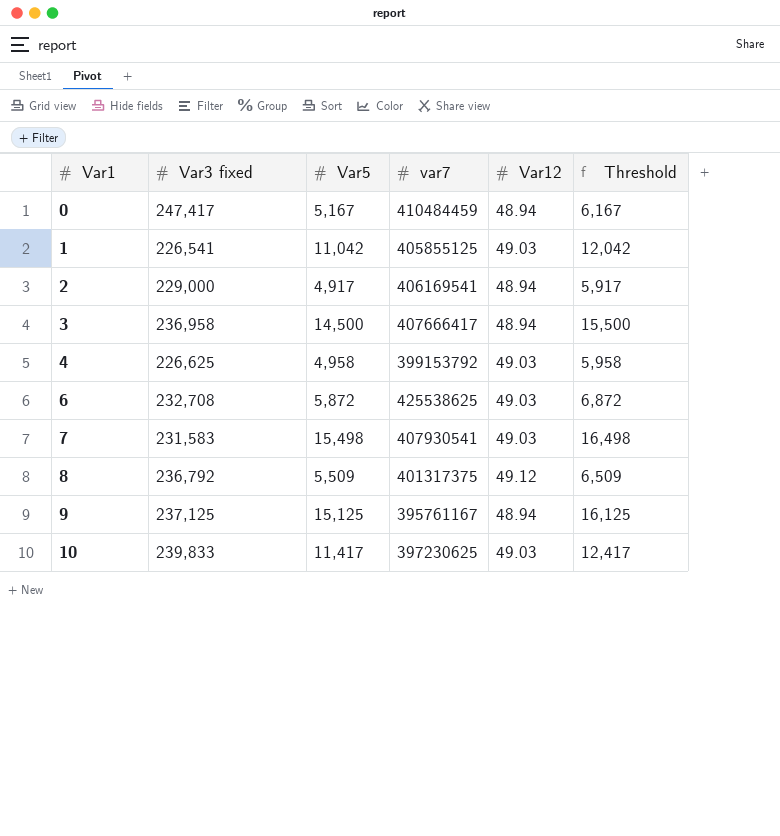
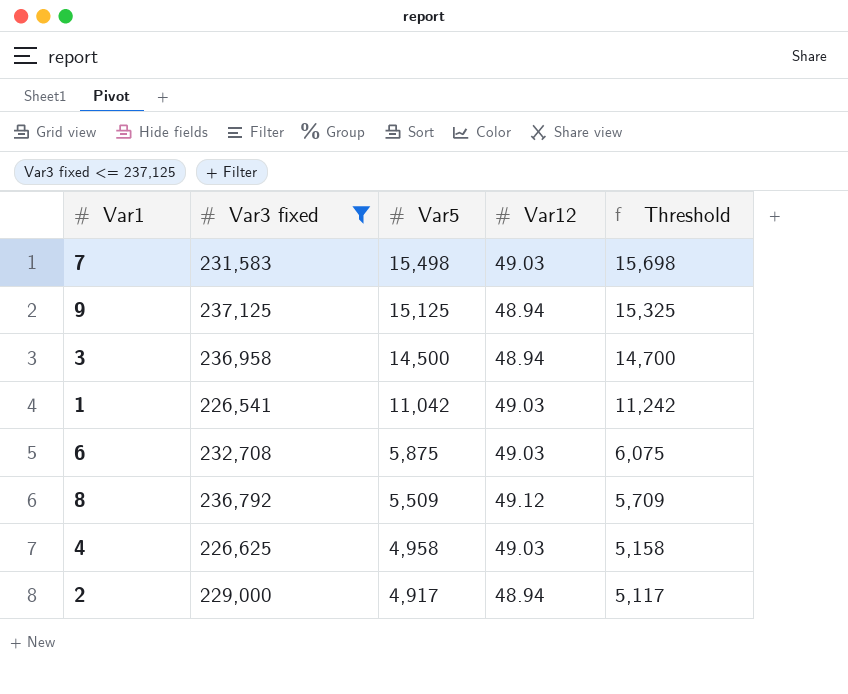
filter: none -> Var3 fixed <= 237,125
row order: Var1 ascending -> Var5 descending
column var7 | position: 4 -> none
column Threshold | formula: [Var5] + 1000 -> [Var5] + 200
6 | Var5: 5,872 -> 5,875

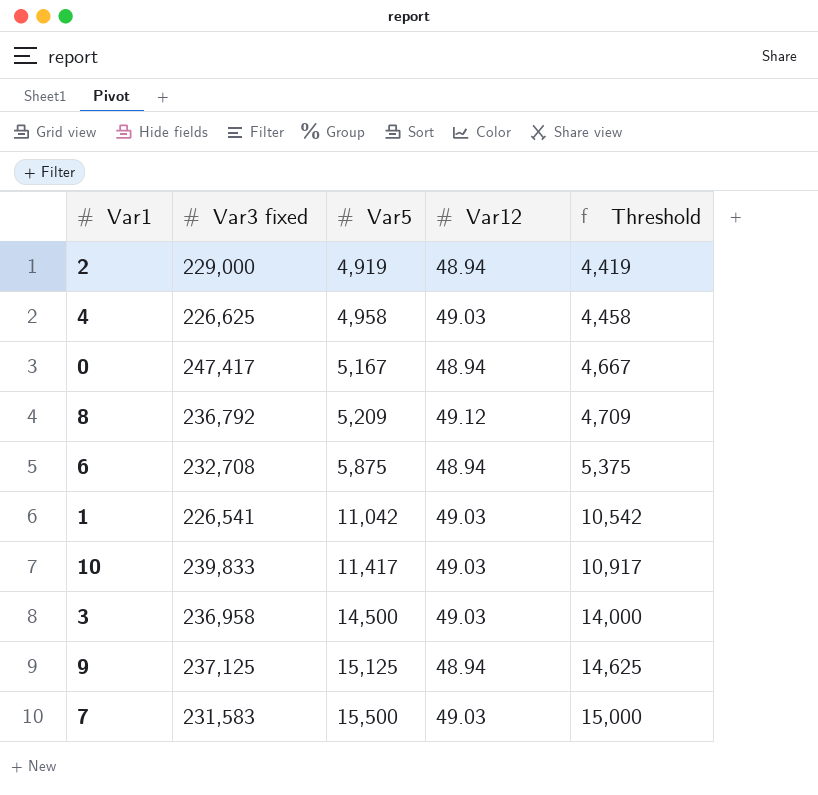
filter: Var3 fixed <= 237,125 -> none
row order: Var5 descending -> Var5 ascending
column Threshold | formula: [Var5] + 200 -> [Var5] - 500
2 | Var5: 4,917 -> 4,919
8 | Var5: 5,509 -> 5,209
6 | Var12: 49.03 -> 48.94
3 | Var12: 48.94 -> 49.03
7 | Var5: 15,498 -> 15,500

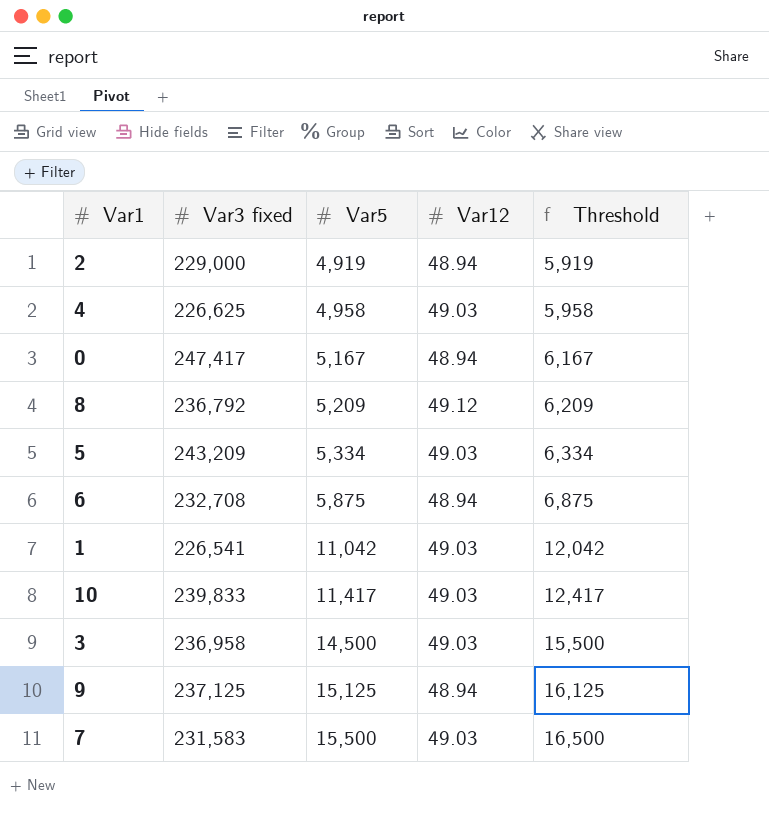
column Threshold | formula: [Var5] - 500 -> [Var5] + 1000
row 5: none -> 243,209 | 5,334 | 49.03 | 6,334

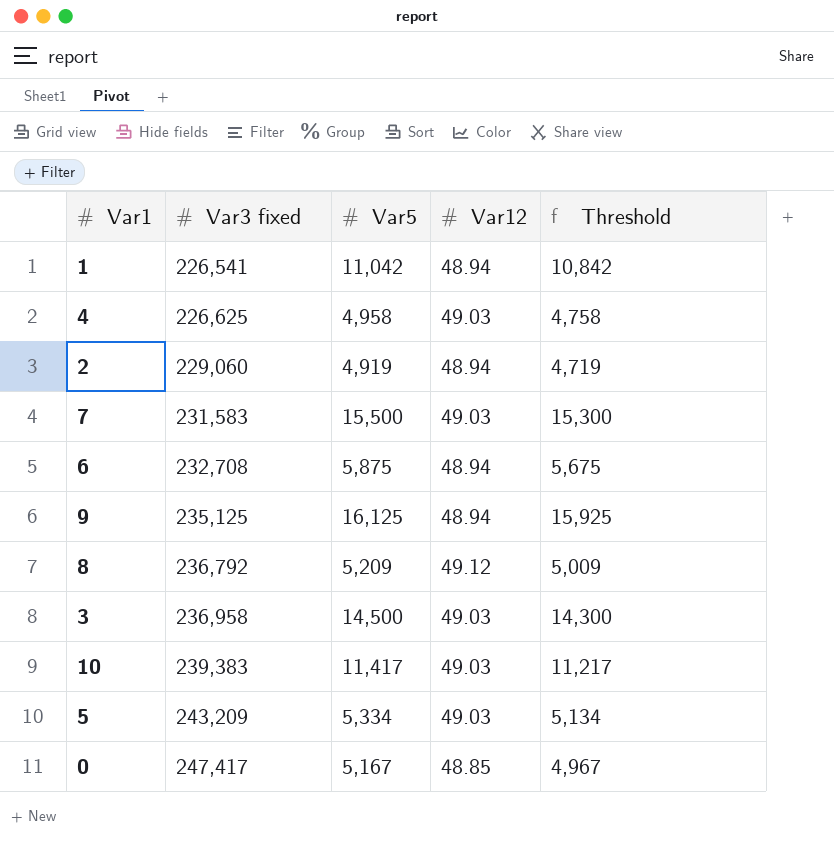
row order: Var5 ascending -> Var3 fixed ascending
column Threshold | formula: [Var5] + 1000 -> [Var5] - 200
1 | Var12: 49.03 -> 48.94
2 | Var3 fixed: 229,000 -> 229,060
9 | Var3 fixed: 237,125 -> 235,125
9 | Var5: 15,125 -> 16,125
10 | Var3 fixed: 239,833 -> 239,383
0 | Var12: 48.94 -> 48.85

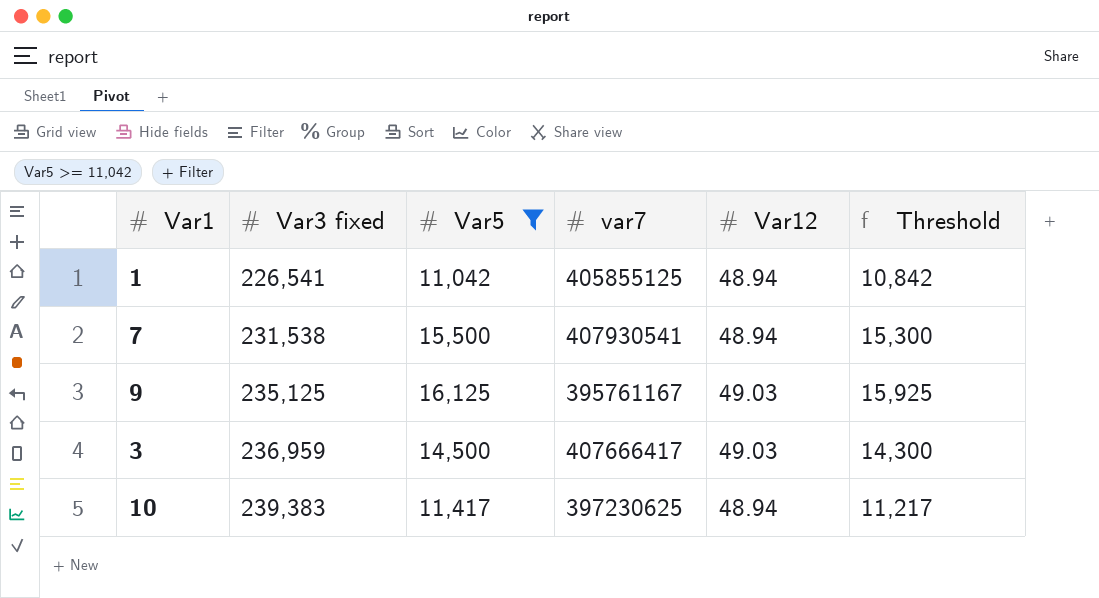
filter: none -> Var5 >= 11,042
column var7 | position: none -> 4
7 | Var3 fixed: 231,583 -> 231,538
7 | Var12: 49.03 -> 48.94
9 | Var12: 48.94 -> 49.03
3 | Var3 fixed: 236,958 -> 236,959
10 | Var12: 49.03 -> 48.94

